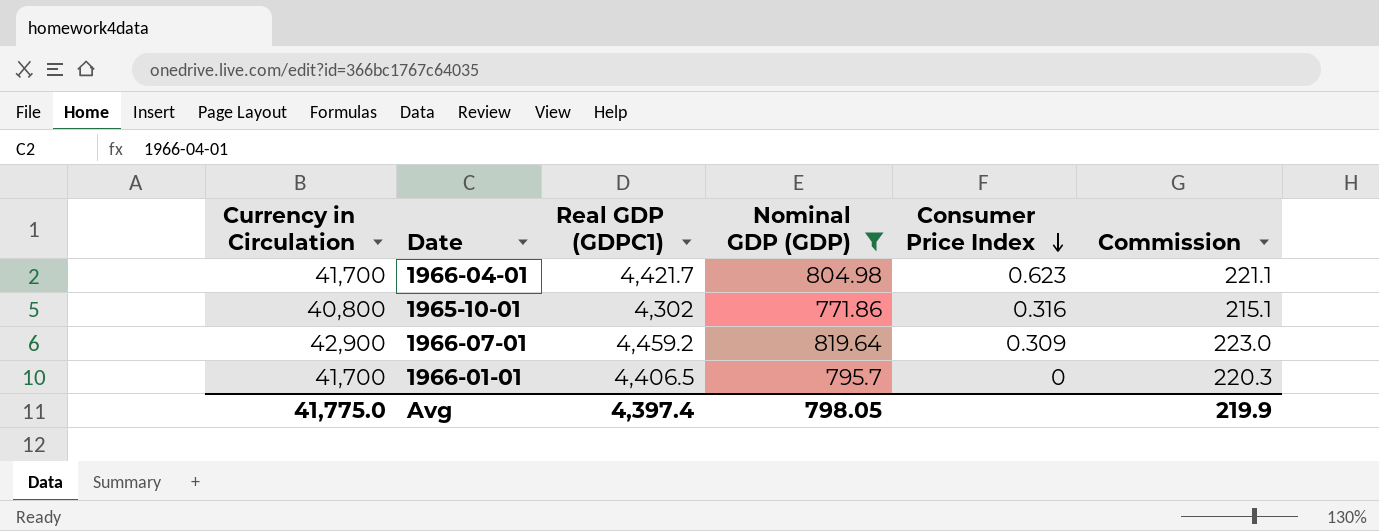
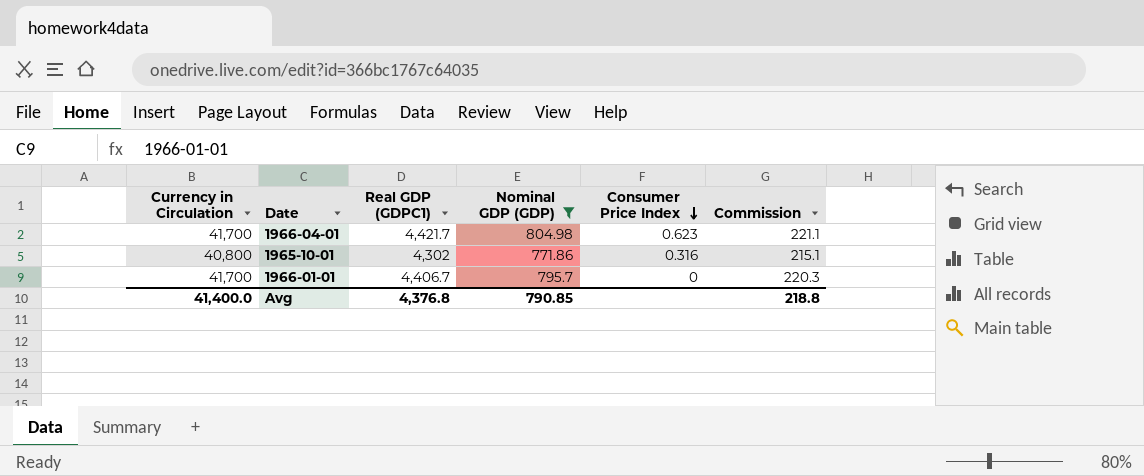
row 1966-07-01: 42,900 | 4,459.2 | 819.64 | 0.309 | 223.0 -> none
1966-01-01 | Real GDP (GDPC1): 4,406.5 -> 4,406.7
Avg | Currency in Circulation: 41,775.0 -> 41,400.0
Avg | Real GDP (GDPC1): 4,397.4 -> 4,376.8
Avg | Nominal GDP (GDP): 798.05 -> 790.85
Avg | Commission: 219.9 -> 218.8

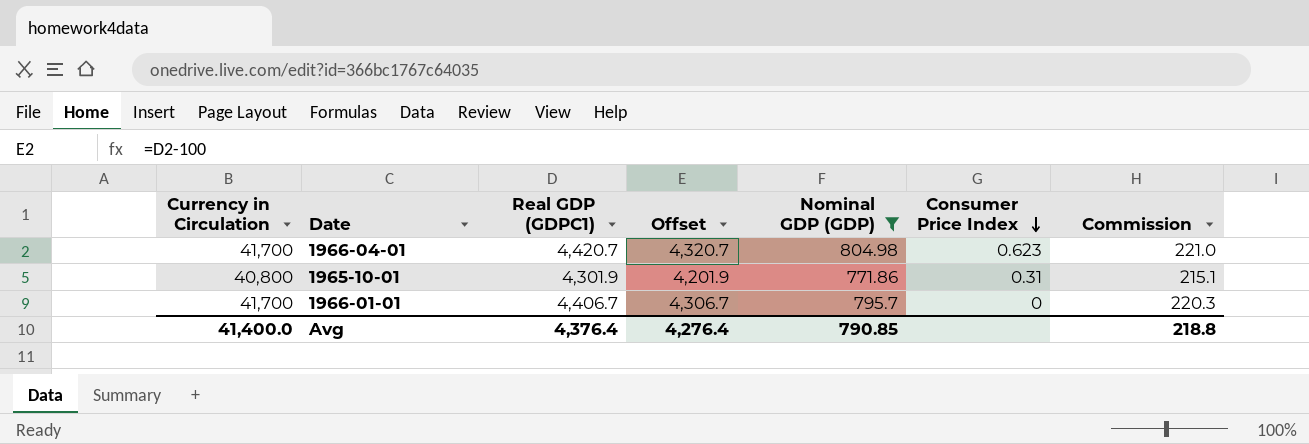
column Offset | formula: none -> [Real GDP (GDPC1)] - 100
1966-04-01 | Real GDP (GDPC1): 4,421.7 -> 4,420.7
1966-04-01 | Commission: 221.1 -> 221.0
1965-10-01 | Real GDP (GDPC1): 4,302 -> 4,301.9
1965-10-01 | Consumer Price Index: 0.316 -> 0.31
Avg | Real GDP (GDPC1): 4,376.8 -> 4,376.4

